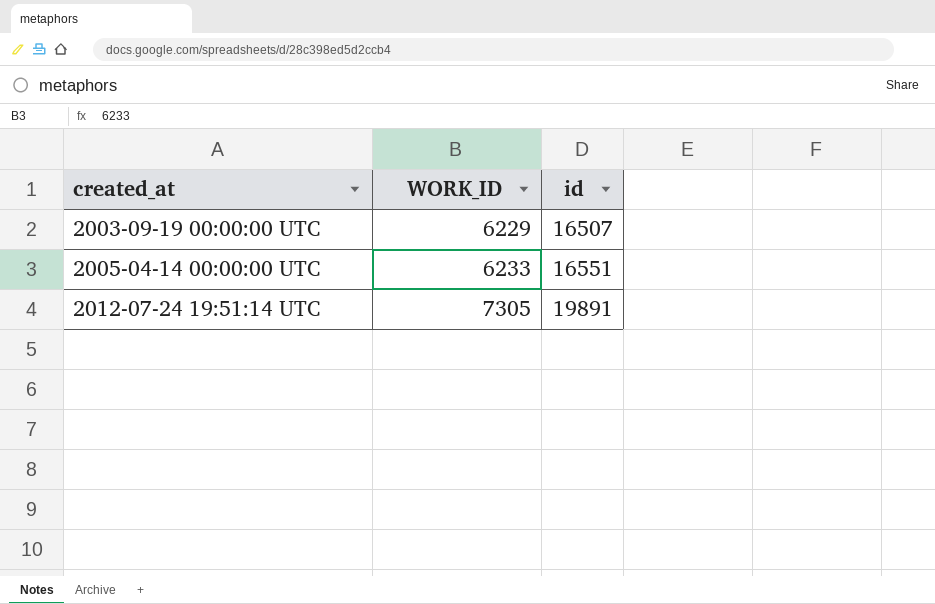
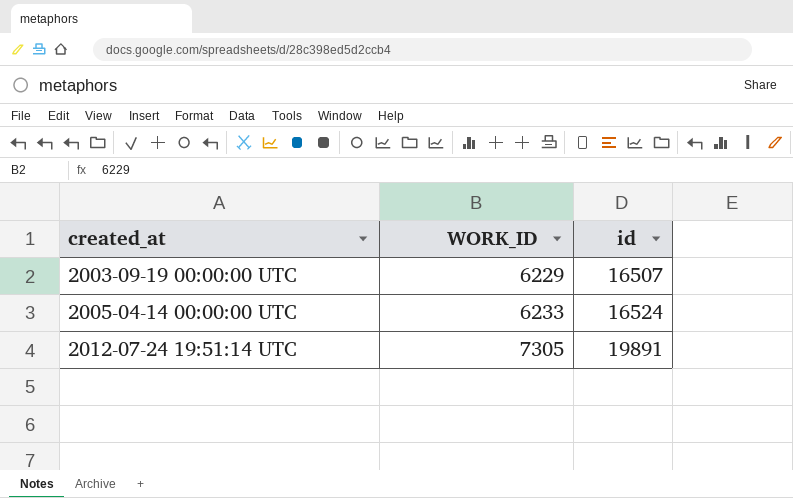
2005-04-14 00:00:00 UTC | id: 16551 -> 16524

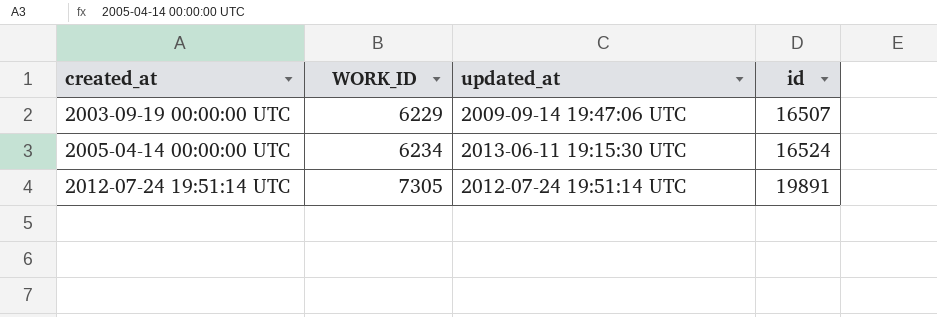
column updated_at | position: none -> 3
2005-04-14 00:00:00 UTC | WORK_ID: 6233 -> 6234

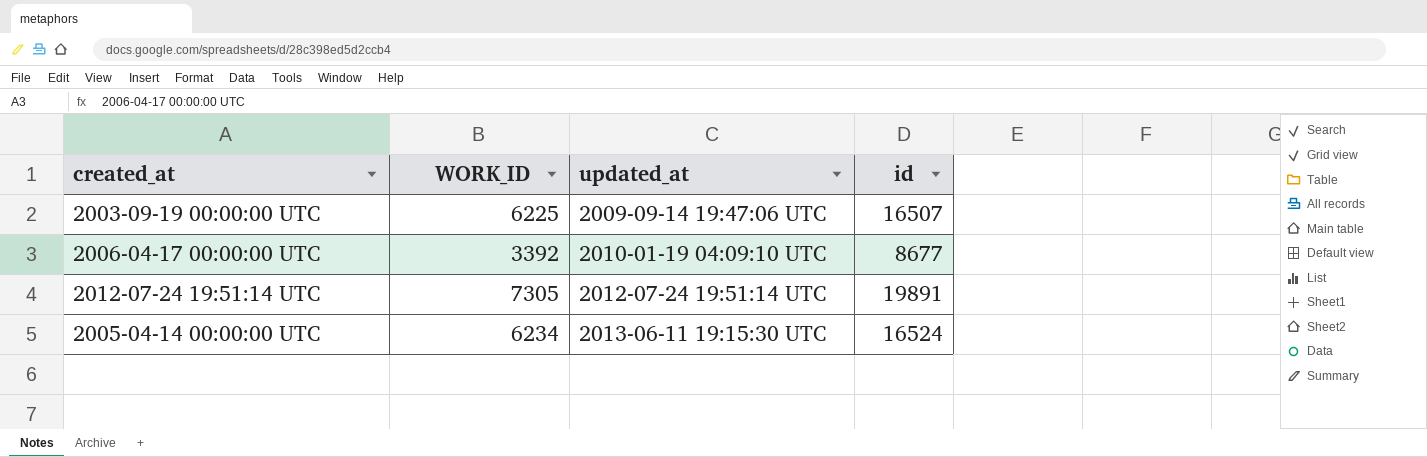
row order: created_at ascending -> updated_at ascending
2003-09-19 00:00:00 UTC | WORK_ID: 6229 -> 6225
row 2006-04-17 00:00:00 UTC: none -> 3392 | 2010-01-19 04:09:10 UTC | 8677

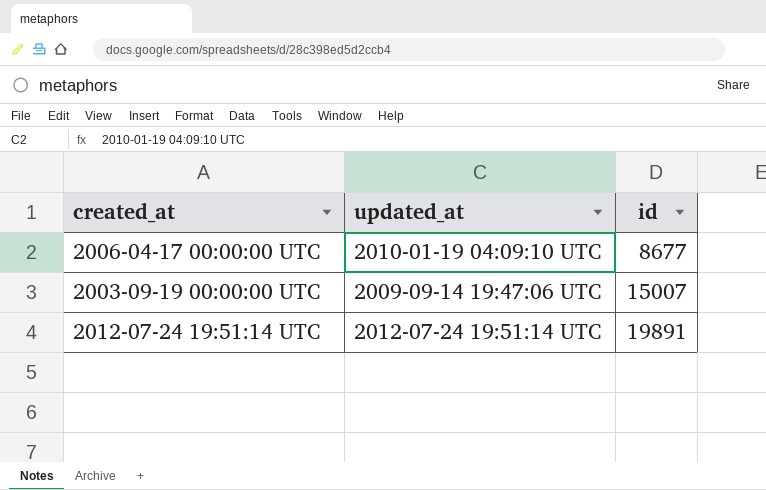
row order: updated_at ascending -> id ascending
column WORK_ID | position: 2 -> none
row 2005-04-14 00:00:00 UTC: 6234 | 2013-06-11 19:15:30 UTC | 16524 -> none
2003-09-19 00:00:00 UTC | id: 16507 -> 15007

